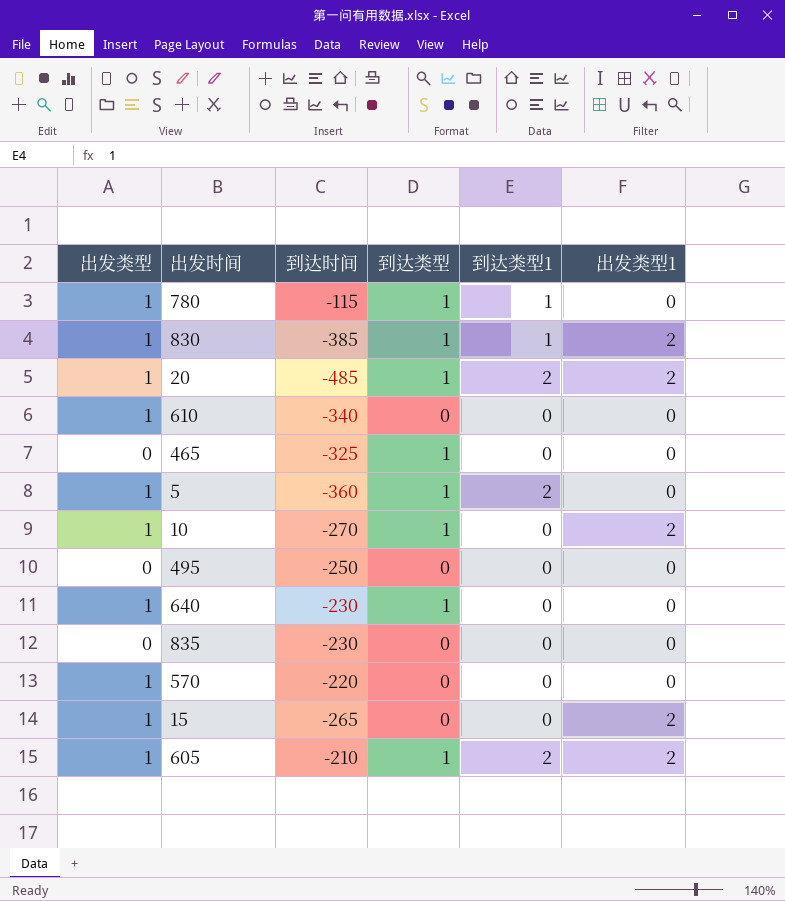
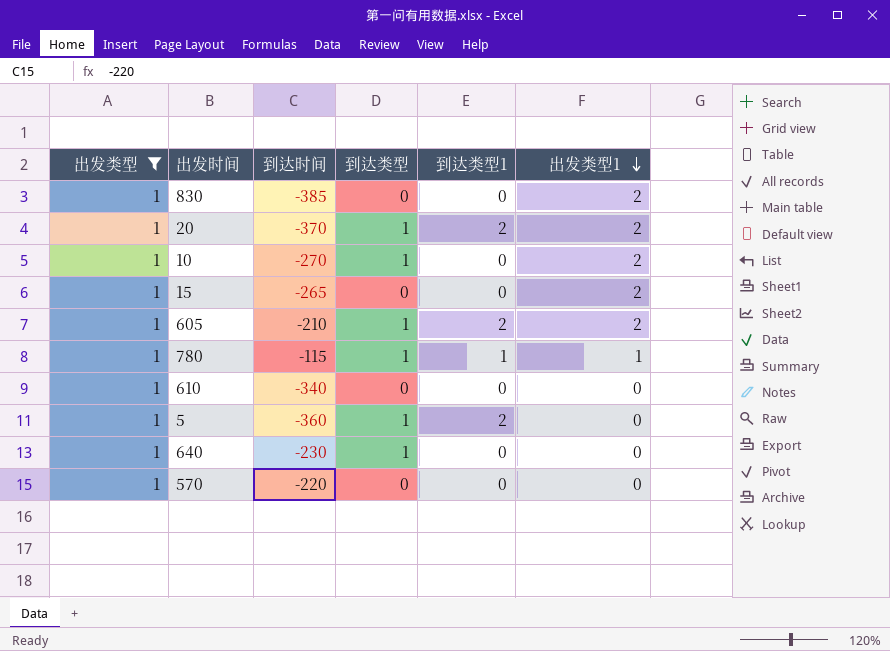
filter: none -> 出发类型 = 1
row order: none -> 出发类型1 descending
830 | 到达类型: 1 -> 0
830 | 到达类型1: 1 -> 0
20 | 到达时间: -485 -> -370
780 | 出发类型1: 0 -> 1

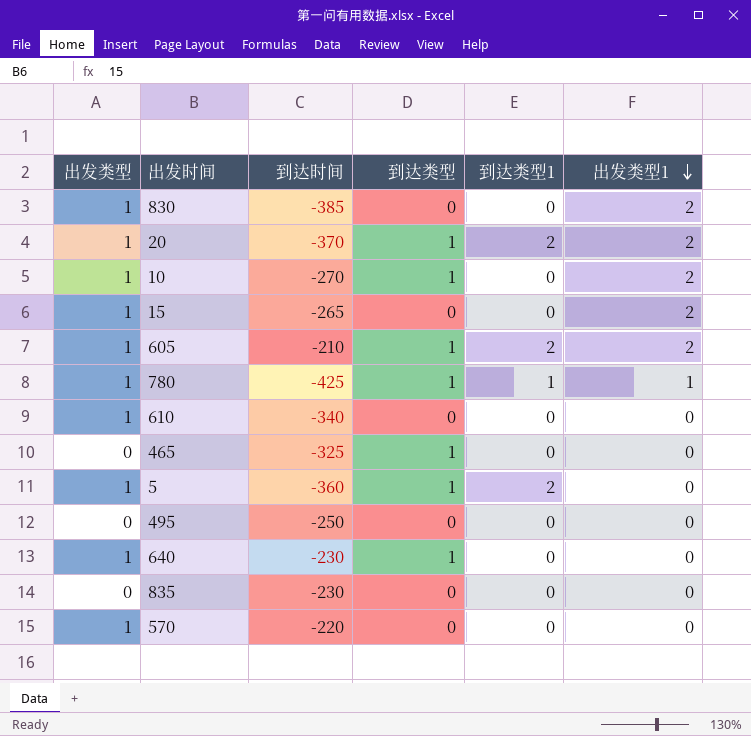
filter: 出发类型 = 1 -> none
780 | 到达时间: -115 -> -425

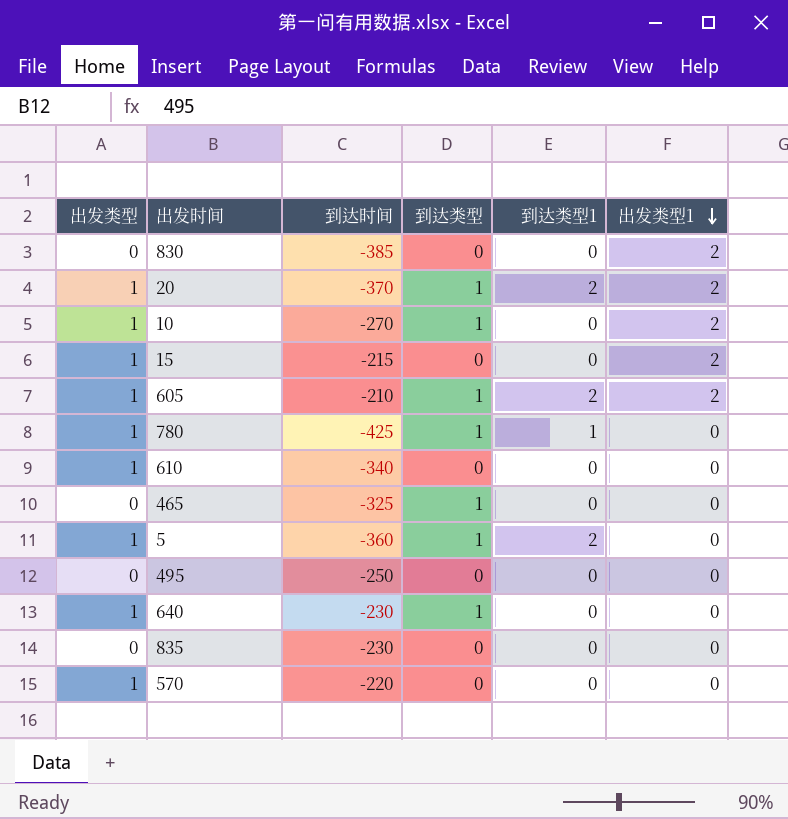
830 | 出发类型: 1 -> 0
15 | 到达时间: -265 -> -215
780 | 出发类型1: 1 -> 0

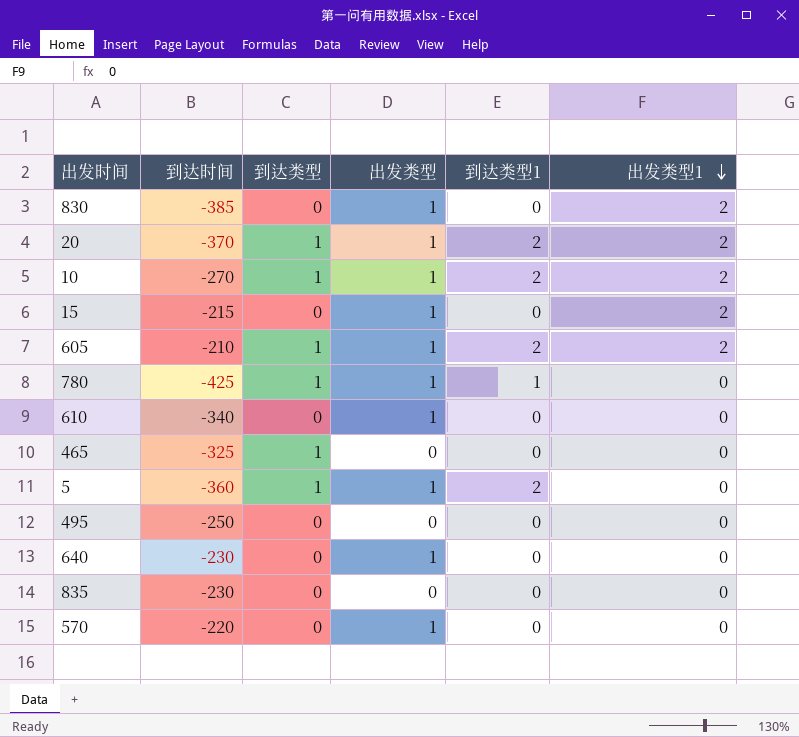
column 出发类型 | position: 1 -> 4
830 | 出发类型: 0 -> 1
10 | 到达类型1: 0 -> 2
640 | 到达类型: 1 -> 0

